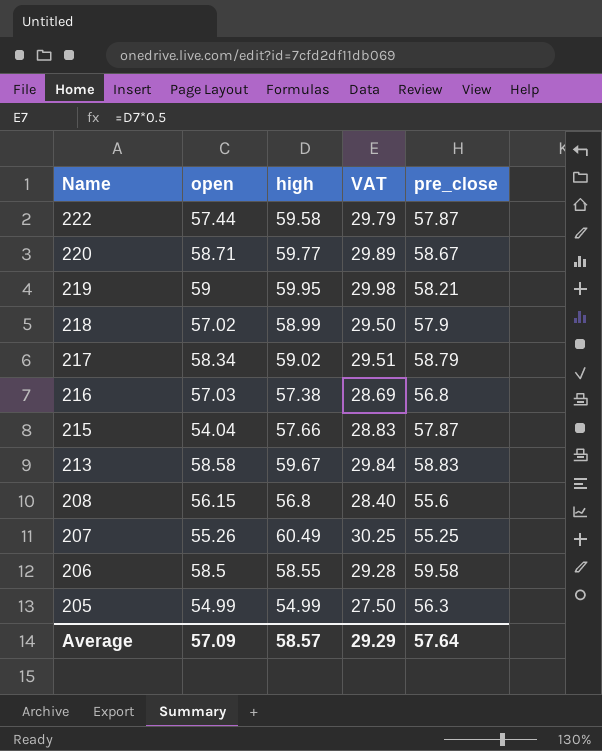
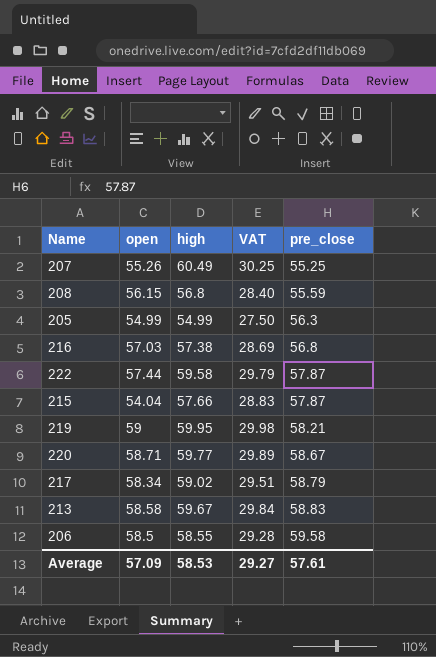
row order: Name descending -> pre_close ascending
row 218: 57.02 | 58.99 | 29.50 | 57.9 -> none
208 | pre_close: 55.6 -> 55.59
Average | high: 58.57 -> 58.53
Average | VAT: 29.29 -> 29.27
Average | pre_close: 57.64 -> 57.61

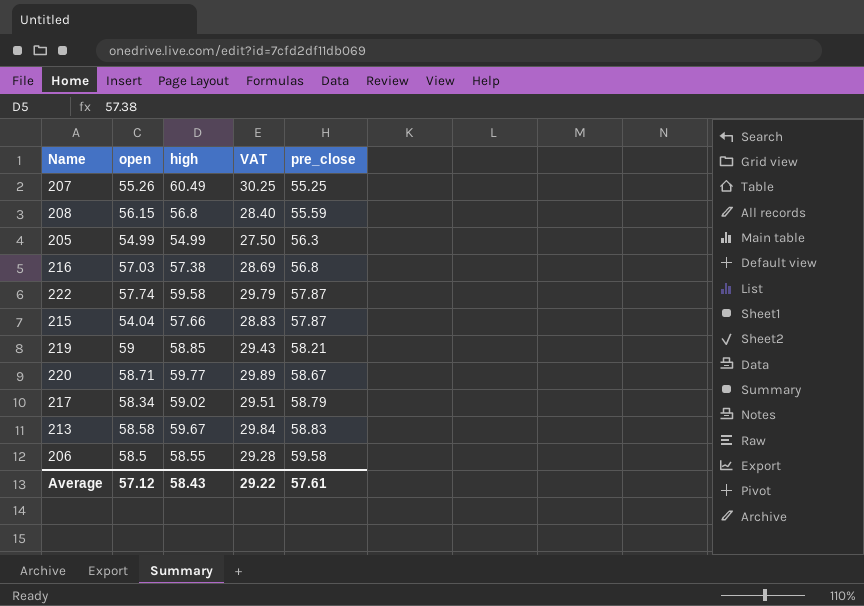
222 | open: 57.44 -> 57.74
219 | high: 59.95 -> 58.85
219 | VAT: 29.98 -> 29.43
Average | open: 57.09 -> 57.12
Average | high: 58.53 -> 58.43
Average | VAT: 29.27 -> 29.22

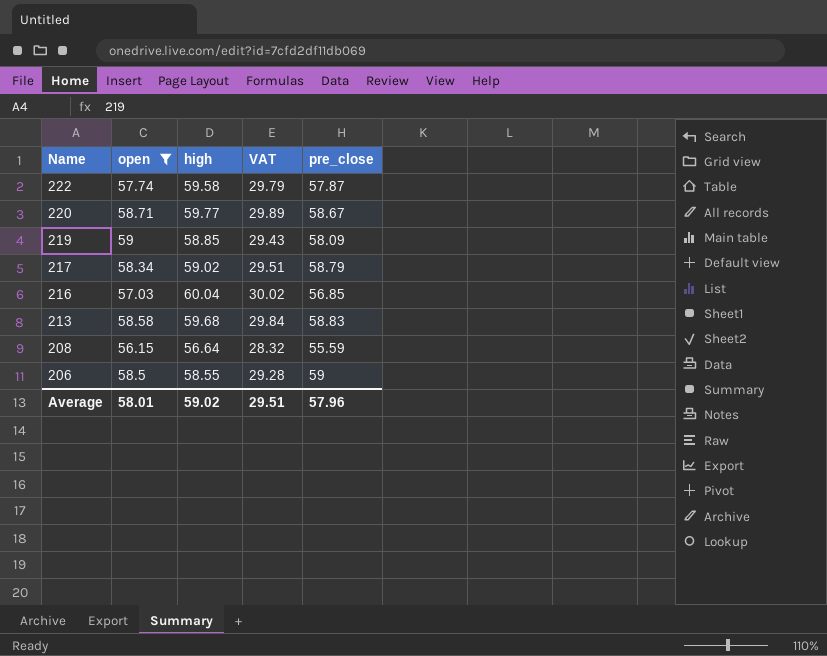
filter: none -> open >= 56.15
row order: pre_close ascending -> Name descending
219 | pre_close: 58.21 -> 58.09
216 | high: 57.38 -> 60.04
216 | VAT: 28.69 -> 30.02
216 | pre_close: 56.8 -> 56.85
213 | high: 59.67 -> 59.68
208 | high: 56.8 -> 56.64
208 | VAT: 28.40 -> 28.32
206 | pre_close: 59.58 -> 59
Average | open: 57.12 -> 58.01
Average | high: 58.43 -> 59.02
Average | VAT: 29.22 -> 29.51
Average | pre_close: 57.61 -> 57.96

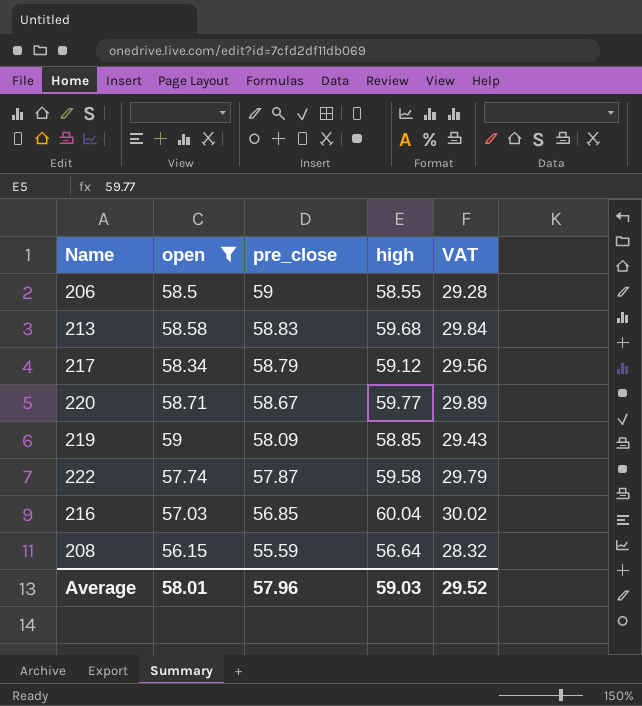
row order: Name descending -> pre_close descending
column pre_close | position: 5 -> 3
217 | high: 59.02 -> 59.12
217 | VAT: 29.51 -> 29.56
Average | high: 59.02 -> 59.03
Average | VAT: 29.51 -> 29.52

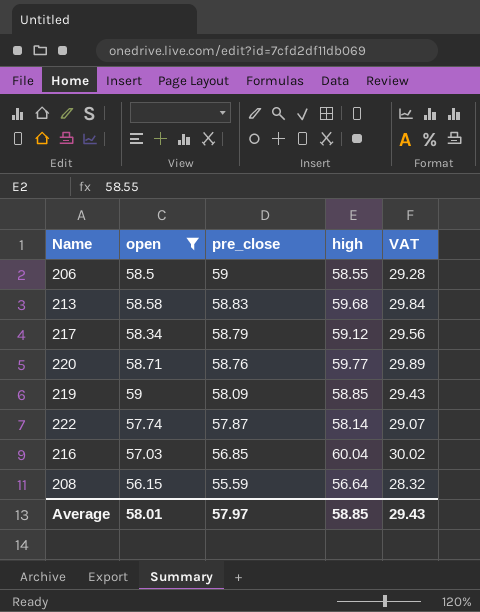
220 | pre_close: 58.67 -> 58.76
222 | high: 59.58 -> 58.14
222 | VAT: 29.79 -> 29.07
Average | pre_close: 57.96 -> 57.97
Average | high: 59.03 -> 58.85
Average | VAT: 29.52 -> 29.43

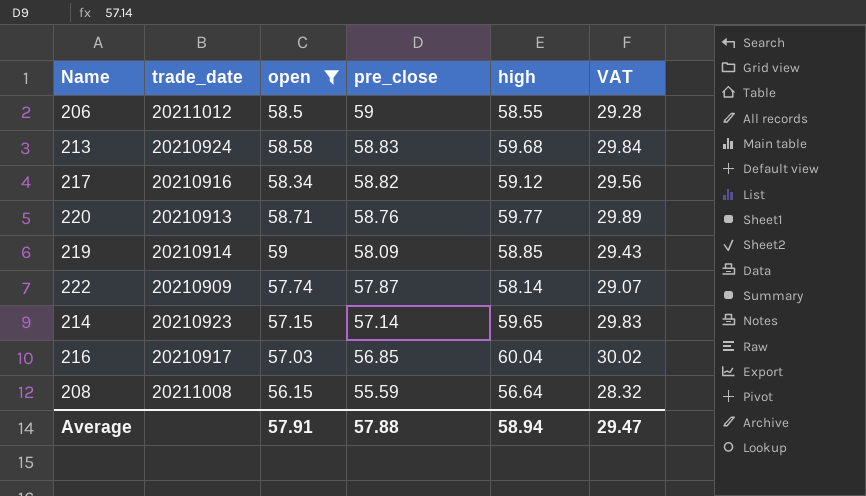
column trade_date | position: none -> 2
217 | pre_close: 58.79 -> 58.82
row 214: none -> 20210923 | 57.15 | 57.14 | 59.65 | 29.83
Average | open: 58.01 -> 57.91
Average | pre_close: 57.97 -> 57.88
Average | high: 58.85 -> 58.94
Average | VAT: 29.43 -> 29.47

